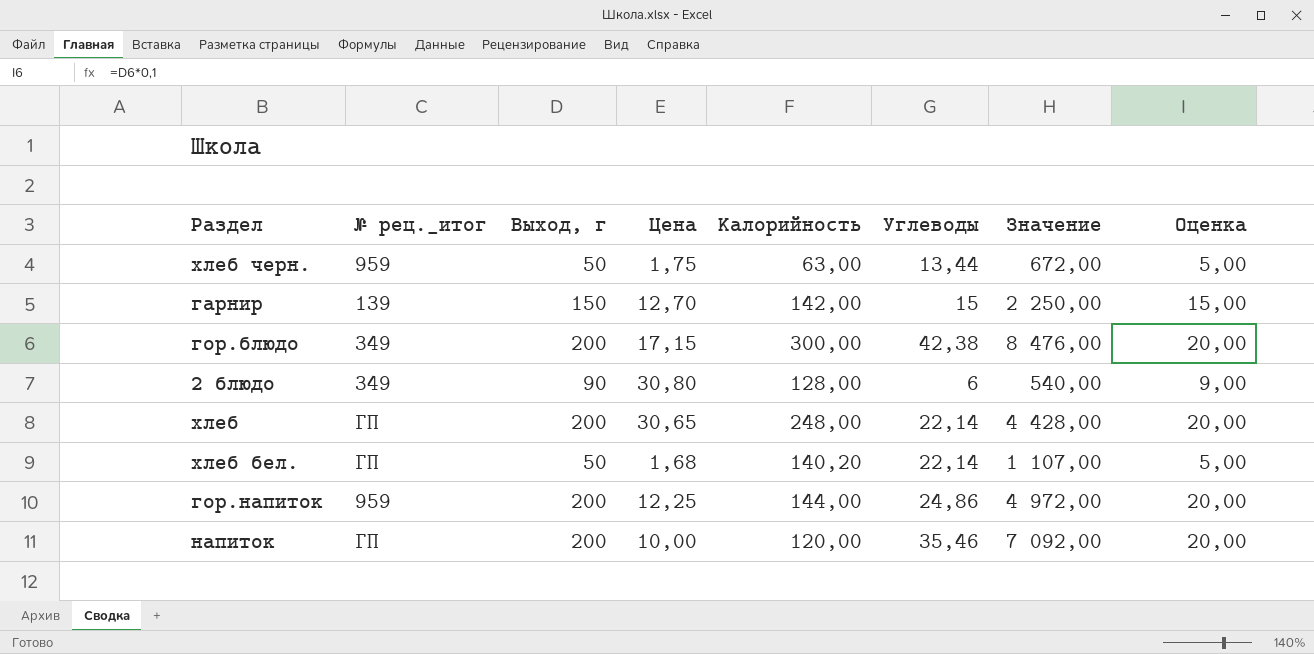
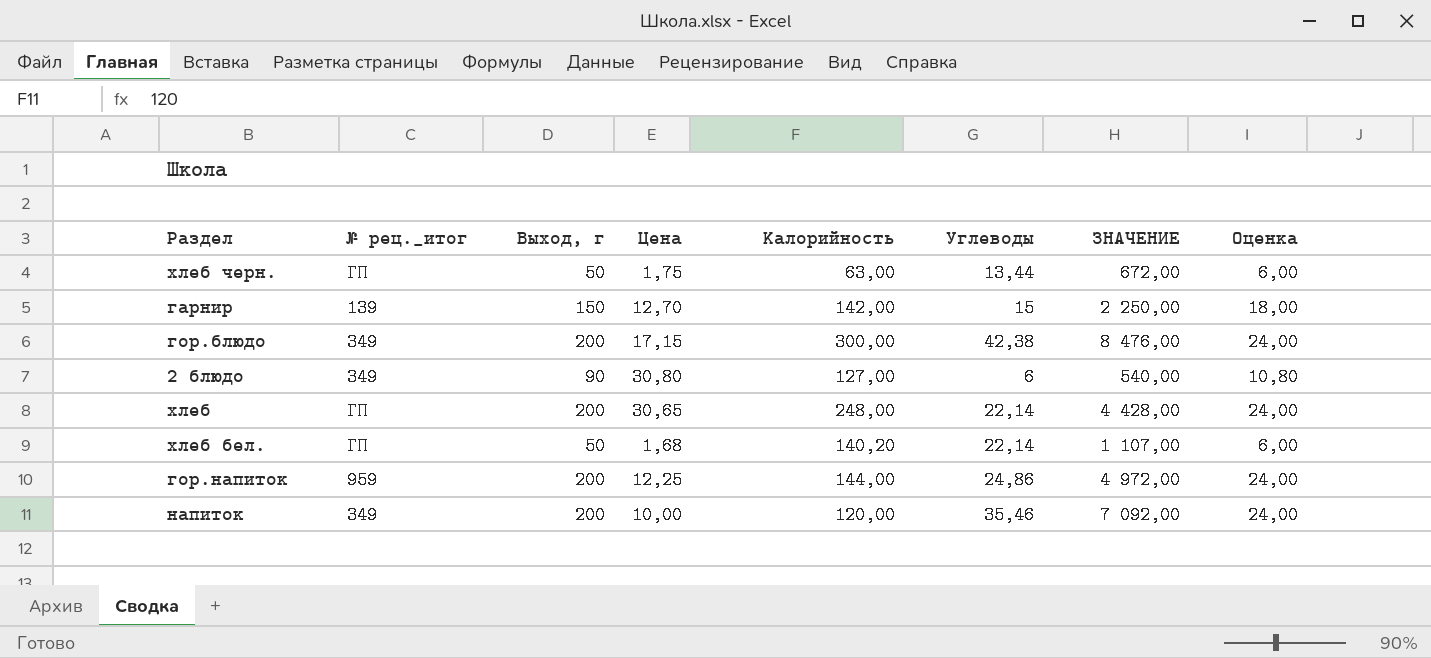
column name: Значение -> ЗНАЧЕНИЕ
column Оценка | formula: [Выход, г] * 0,1 -> [Выход, г] * 0,12
хлеб черн. | № рец._итог: 959 -> ГП
2 блюдо | Калорийность: 128,00 -> 127,00
напиток | № рец._итог: ГП -> 349

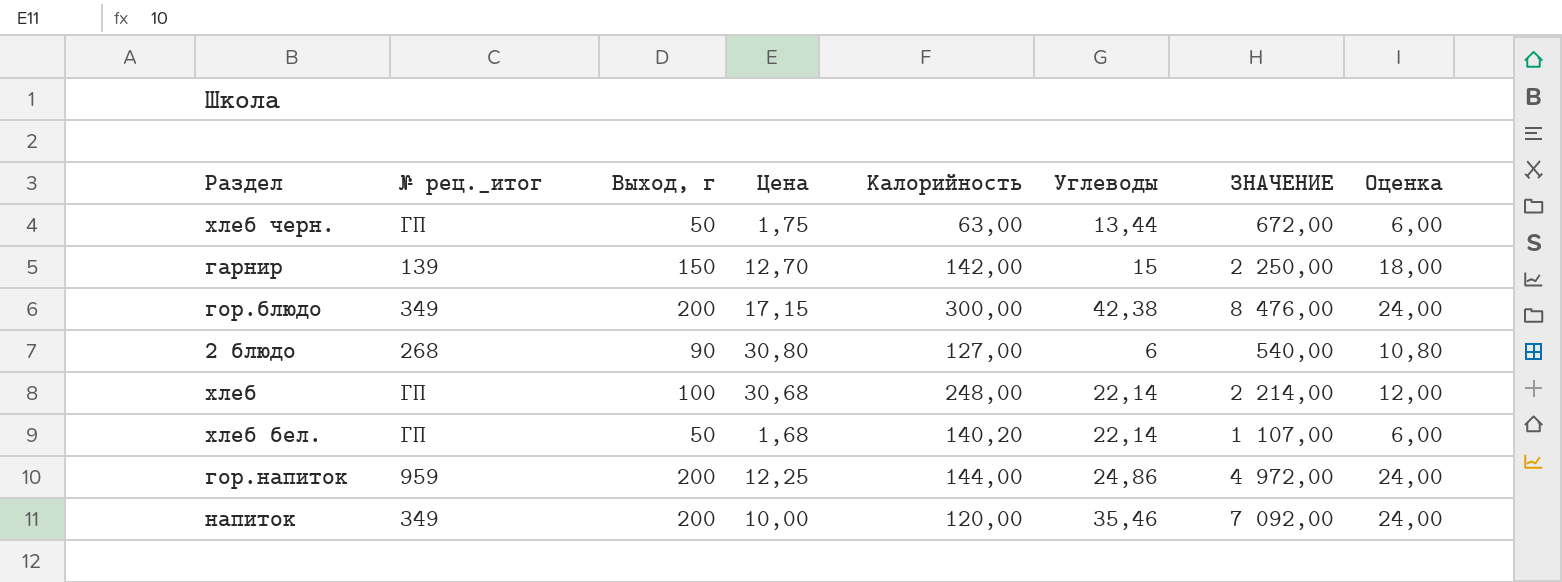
2 блюдо | № рец._итог: 349 -> 268
хлеб | Выход, г: 200 -> 100
хлеб | Цена: 30,65 -> 30,68
хлеб | ЗНАЧЕНИЕ: 4 428,00 -> 2 214,00
хлеб | Оценка: 24,00 -> 12,00

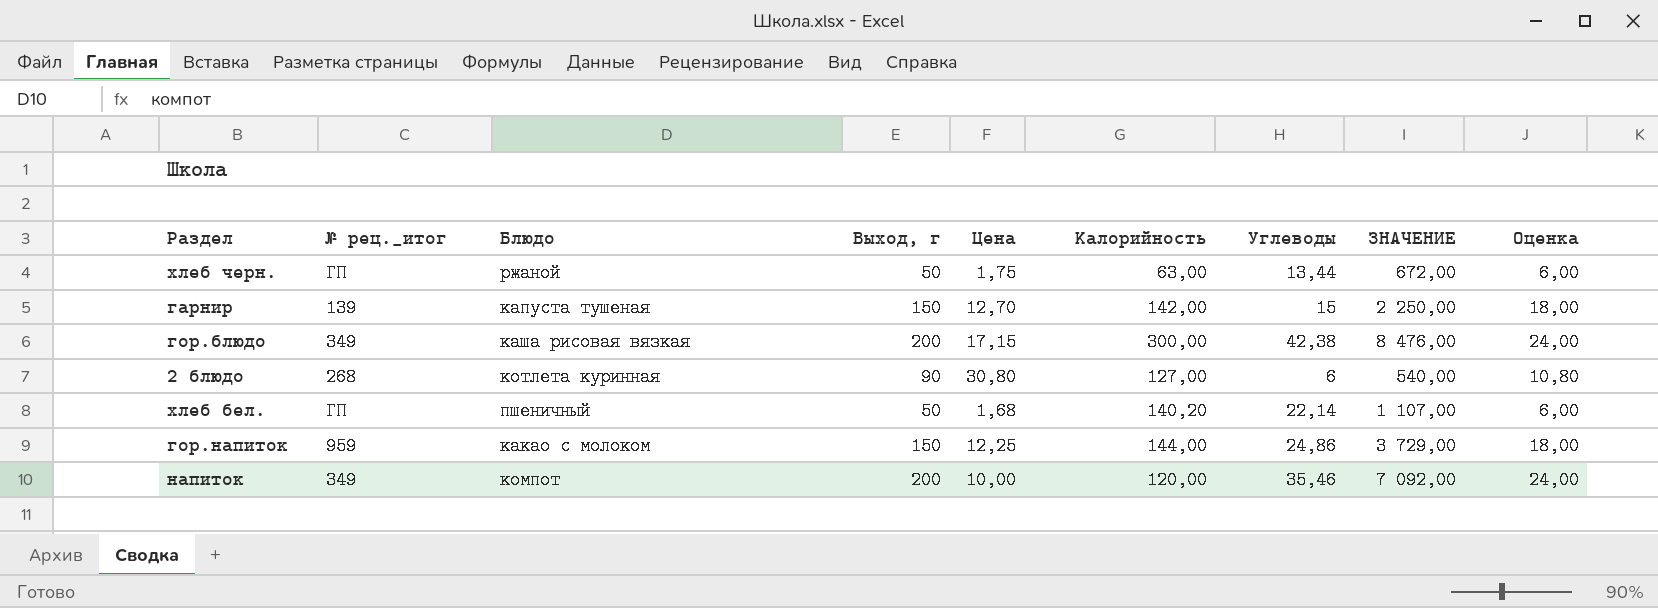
column Блюдо | position: none -> 3
row хлеб: ГП | 100 | 30,68 | 248,00 | 22,14 | 2 214,00 | 12,00 -> none
гор.напиток | Выход, г: 200 -> 150
гор.напиток | ЗНАЧЕНИЕ: 4 972,00 -> 3 729,00
гор.напиток | Оценка: 24,00 -> 18,00

